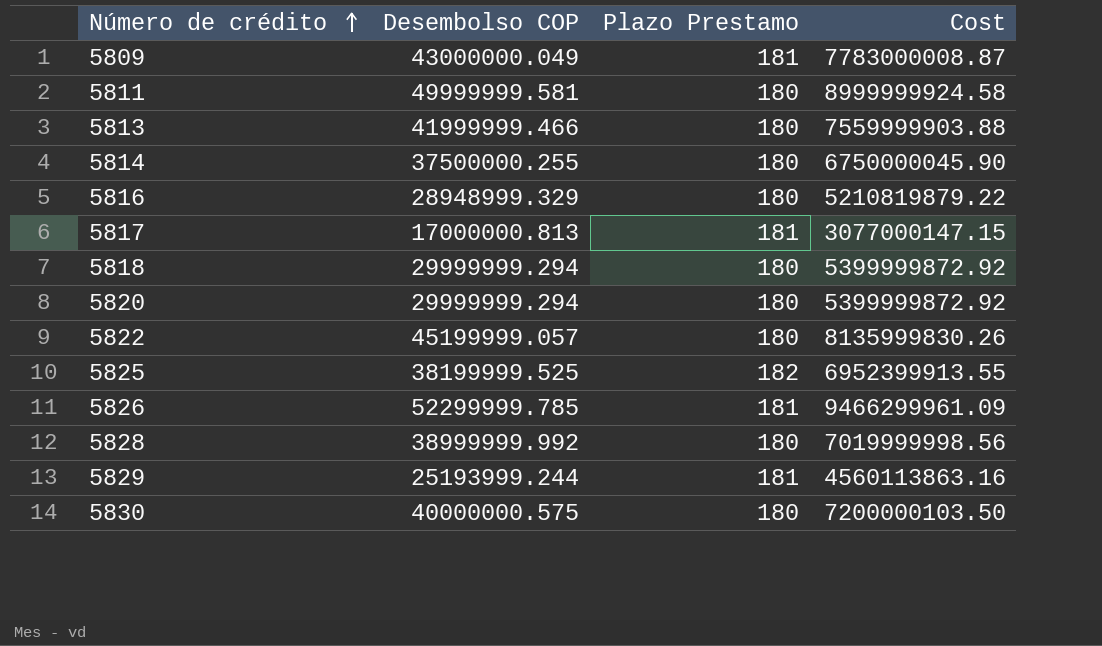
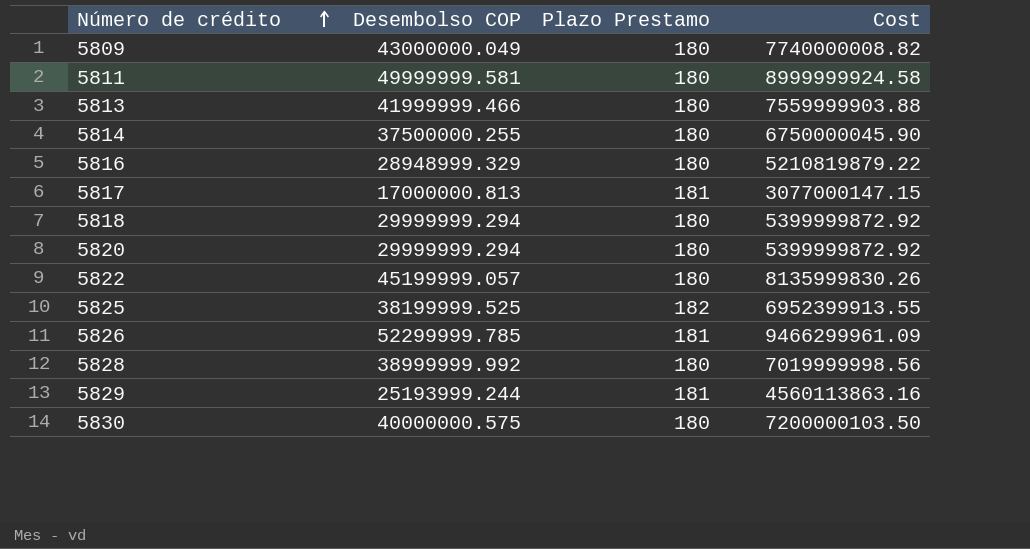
5809 | Plazo Prestamo: 181 -> 180
5809 | Cost: 7783000008.87 -> 7740000008.82

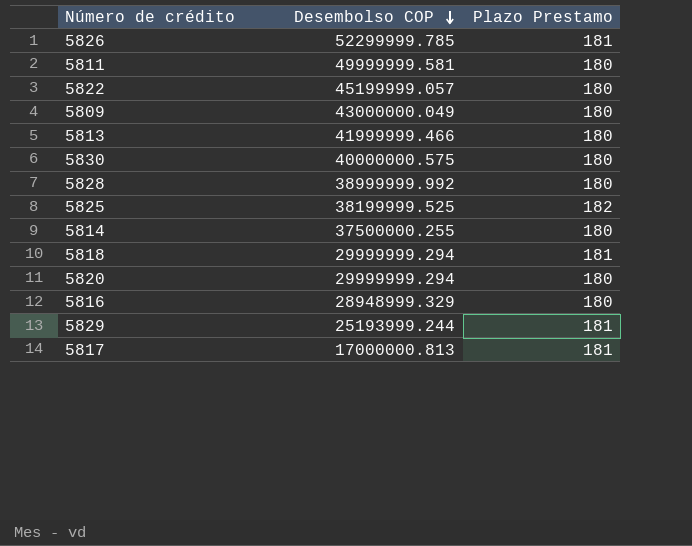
row order: Número de crédito ascending -> Desembolso COP descending
column Cost | formula: [Desembolso COP] * [Plazo Prestamo] -> none
5818 | Plazo Prestamo: 180 -> 181

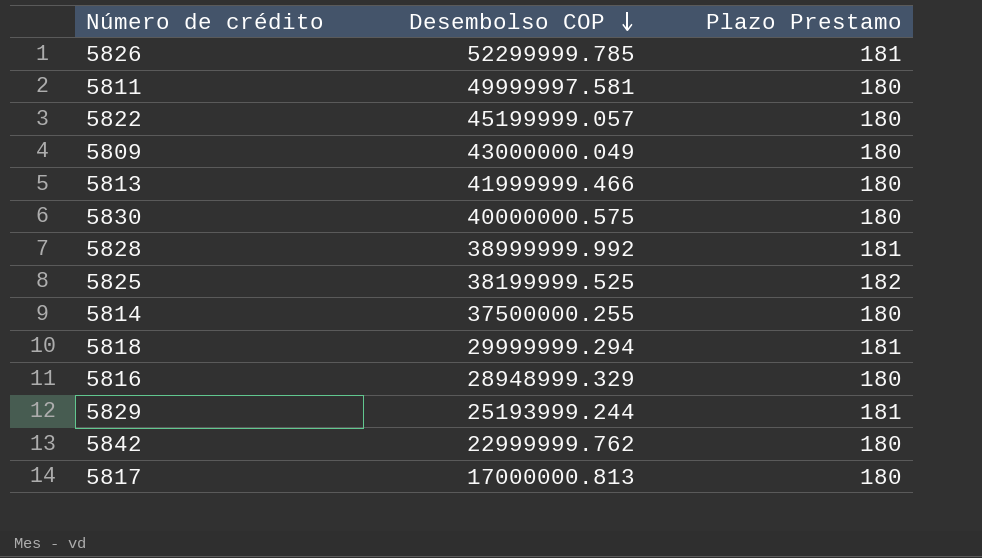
row 5820: 29999999.294 | 180 -> none
5811 | Desembolso COP: 49999999.581 -> 49999997.581
5828 | Plazo Prestamo: 180 -> 181
row 5842: none -> 22999999.762 | 180
5817 | Plazo Prestamo: 181 -> 180

